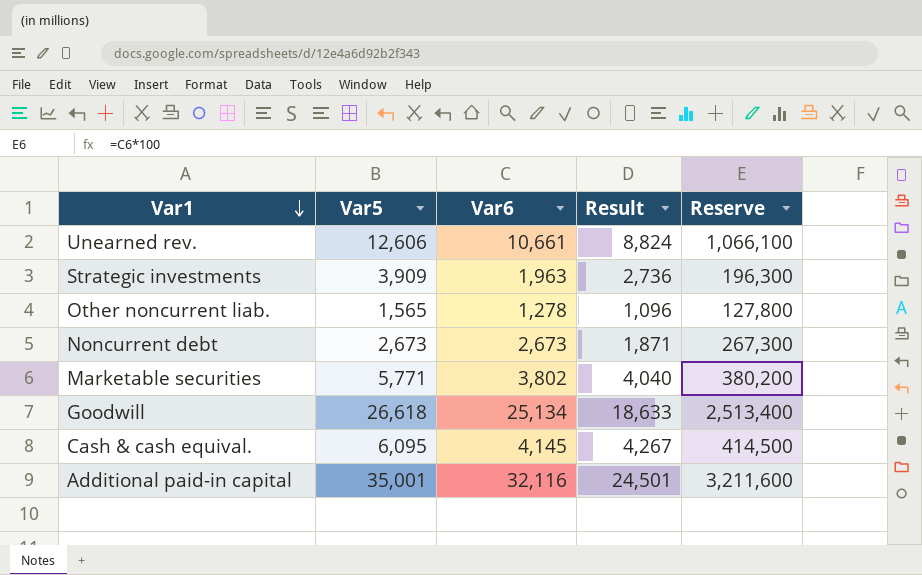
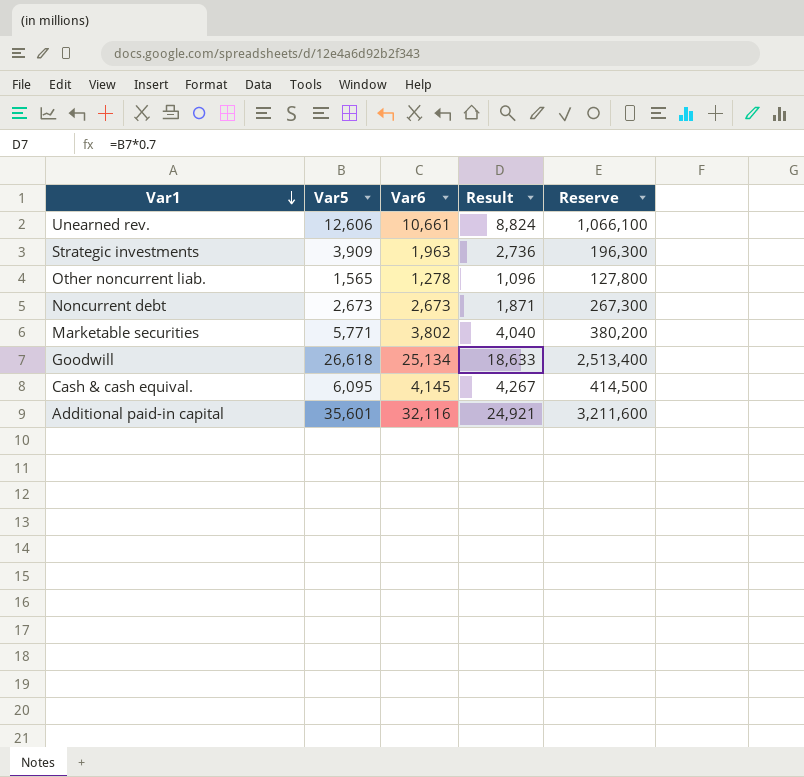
Additional paid-in capital | Var5: 35,001 -> 35,601
Additional paid-in capital | Result: 24,501 -> 24,921

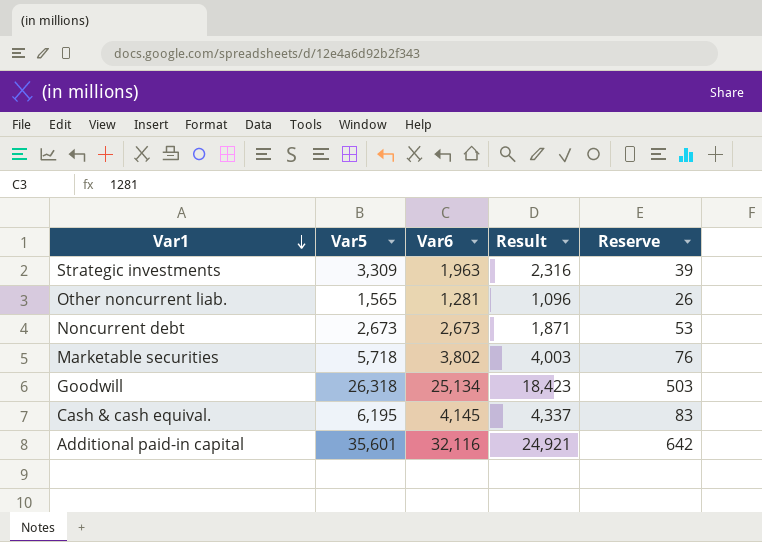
column Reserve | formula: [Var6] * 100 -> [Var6] * 0.02
row Unearned rev.: 12,606 | 10,661 | 8,824 | 1,066,100 -> none
Strategic investments | Var5: 3,909 -> 3,309
Strategic investments | Result: 2,736 -> 2,316
Other noncurrent liab. | Var6: 1,278 -> 1,281
Marketable securities | Var5: 5,771 -> 5,718
Marketable securities | Result: 4,040 -> 4,003
Goodwill | Var5: 26,618 -> 26,318
Goodwill | Result: 18,633 -> 18,423
Cash & cash equival. | Var5: 6,095 -> 6,195
Cash & cash equival. | Result: 4,267 -> 4,337

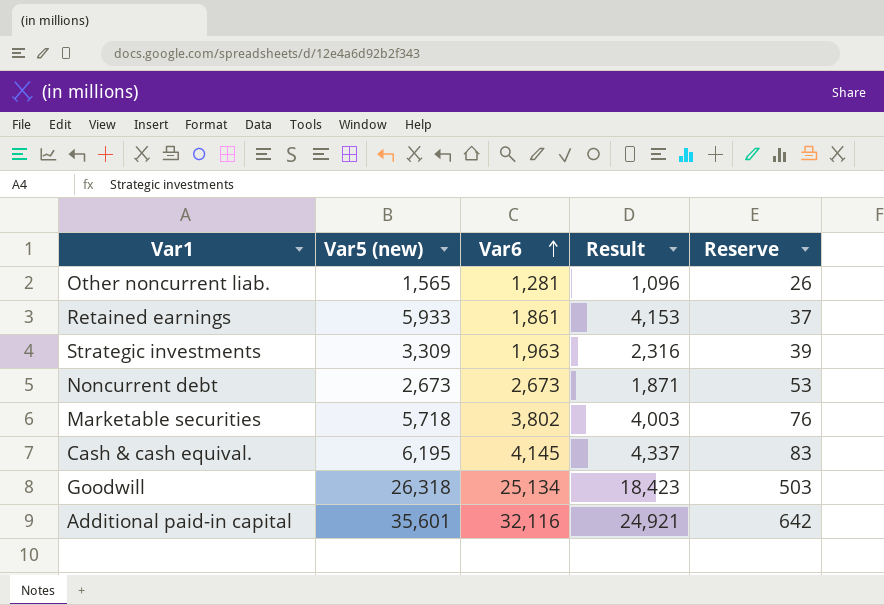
row order: Var1 descending -> Var6 ascending
column name: Var5 -> Var5 (new)
row Retained earnings: none -> 5,933 | 1,861 | 4,153 | 37

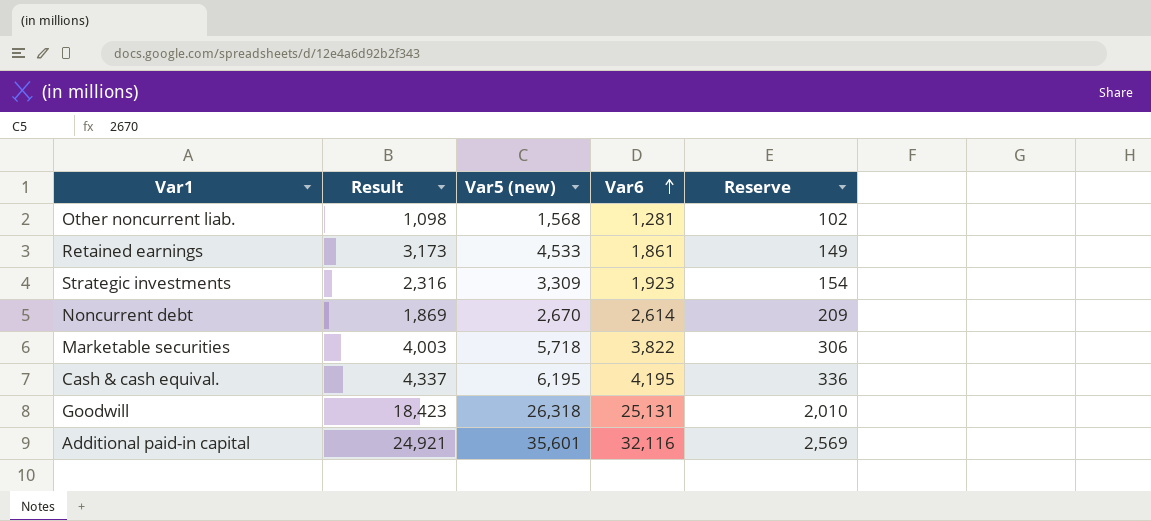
column Result | position: 4 -> 2
column Reserve | formula: [Var6] * 0.02 -> [Var6] * 0.08
Other noncurrent liab. | Result: 1,096 -> 1,098
Other noncurrent liab. | Var5 (new): 1,565 -> 1,568
Retained earnings | Result: 4,153 -> 3,173
Retained earnings | Var5 (new): 5,933 -> 4,533
Strategic investments | Var6: 1,963 -> 1,923
Noncurrent debt | Result: 1,871 -> 1,869
Noncurrent debt | Var5 (new): 2,673 -> 2,670
Noncurrent debt | Var6: 2,673 -> 2,614
Marketable securities | Var6: 3,802 -> 3,822
Cash & cash equival. | Var6: 4,145 -> 4,195
Goodwill | Var6: 25,134 -> 25,131

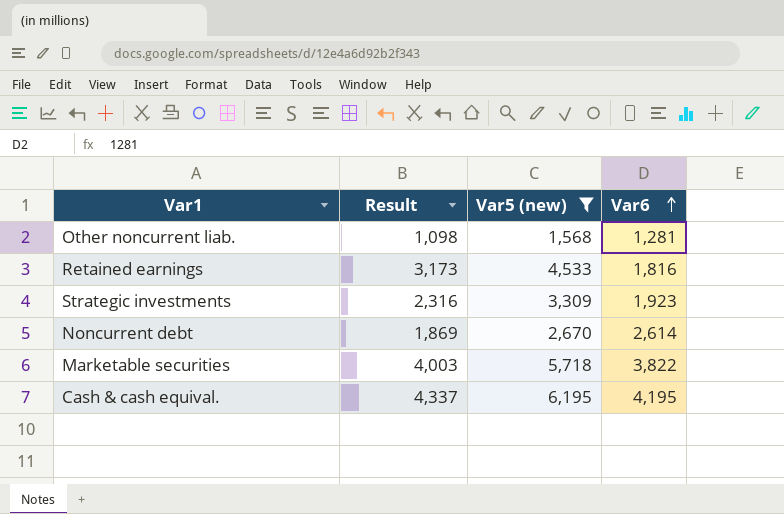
filter: none -> Var5 (new) <= 6,195
column Reserve | formula: [Var6] * 0.08 -> none
Retained earnings | Var6: 1,861 -> 1,816

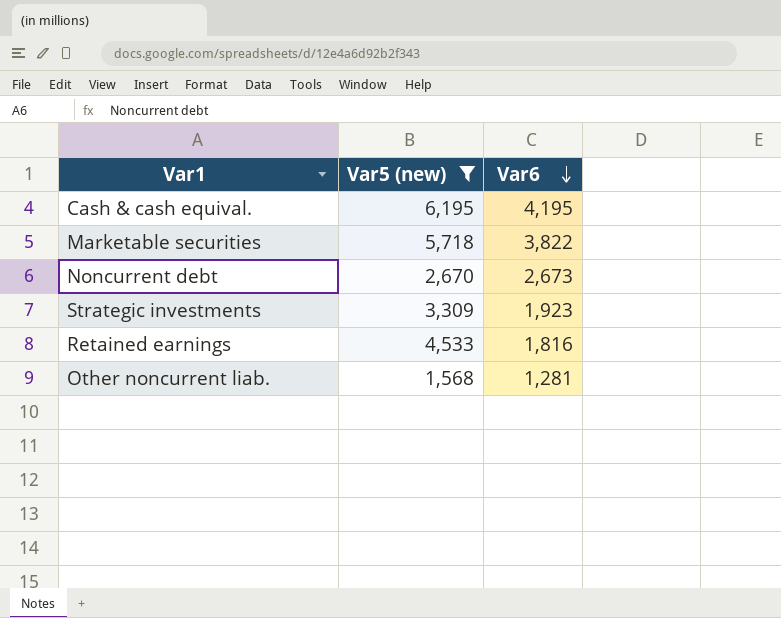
row order: Var6 ascending -> Var6 descending
column Result | formula: [Var5 (new)] * 0.7 -> none
Noncurrent debt | Var6: 2,614 -> 2,673

